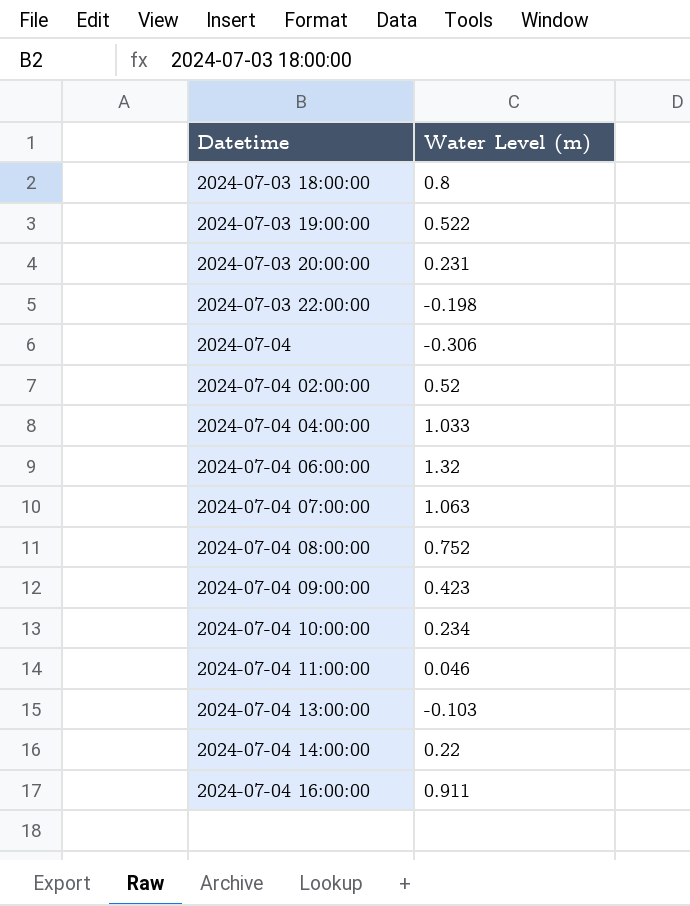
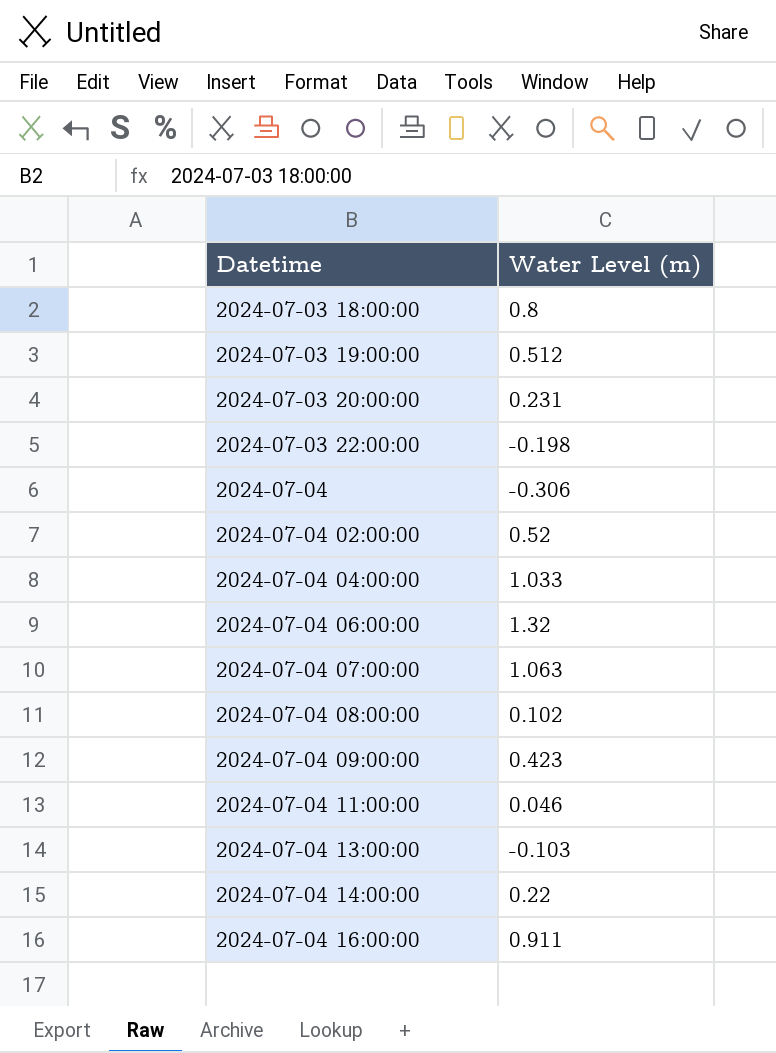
row 2024-07-04 10:00:00: 0.234 -> none
2024-07-03 19:00:00 | Water Level (m): 0.522 -> 0.512
2024-07-04 08:00:00 | Water Level (m): 0.752 -> 0.102

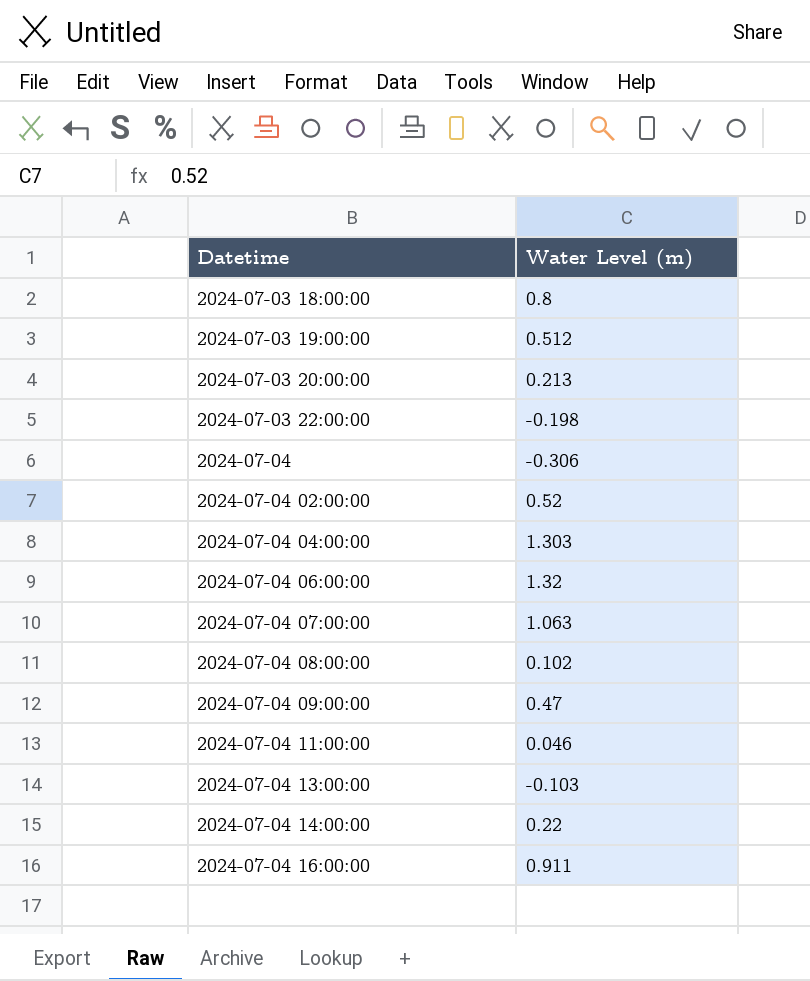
2024-07-03 20:00:00 | Water Level (m): 0.231 -> 0.213
2024-07-04 04:00:00 | Water Level (m): 1.033 -> 1.303
2024-07-04 09:00:00 | Water Level (m): 0.423 -> 0.47

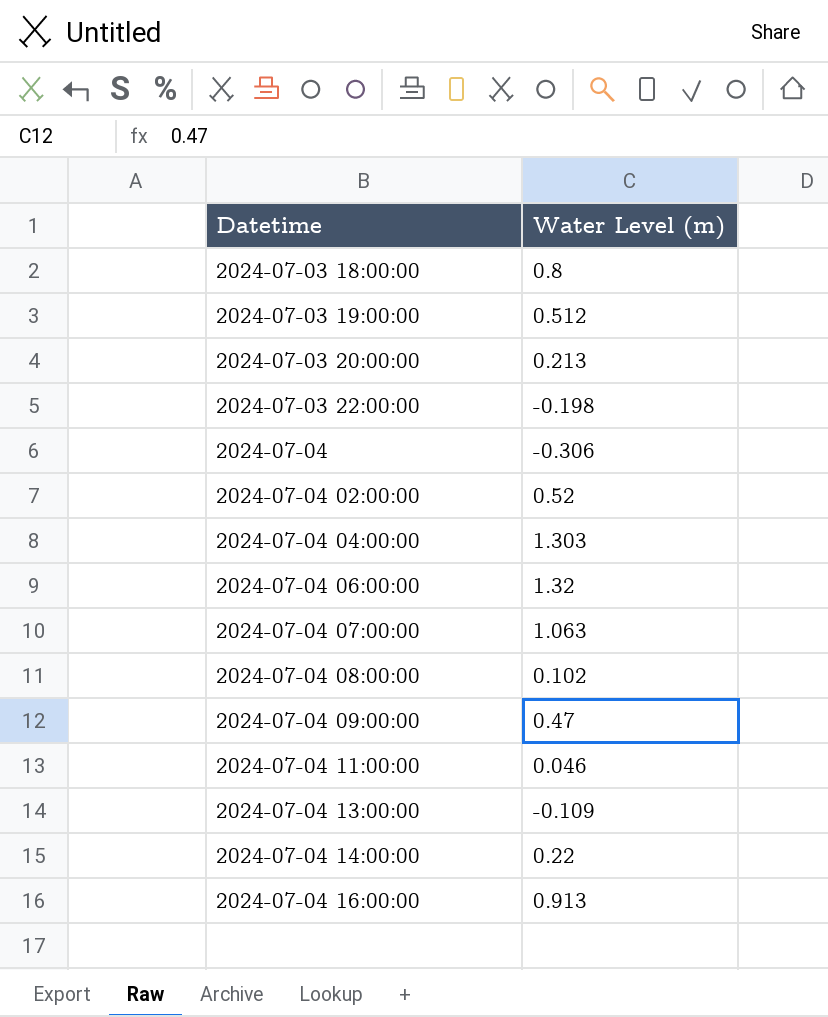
2024-07-04 13:00:00 | Water Level (m): -0.103 -> -0.109
2024-07-04 16:00:00 | Water Level (m): 0.911 -> 0.913

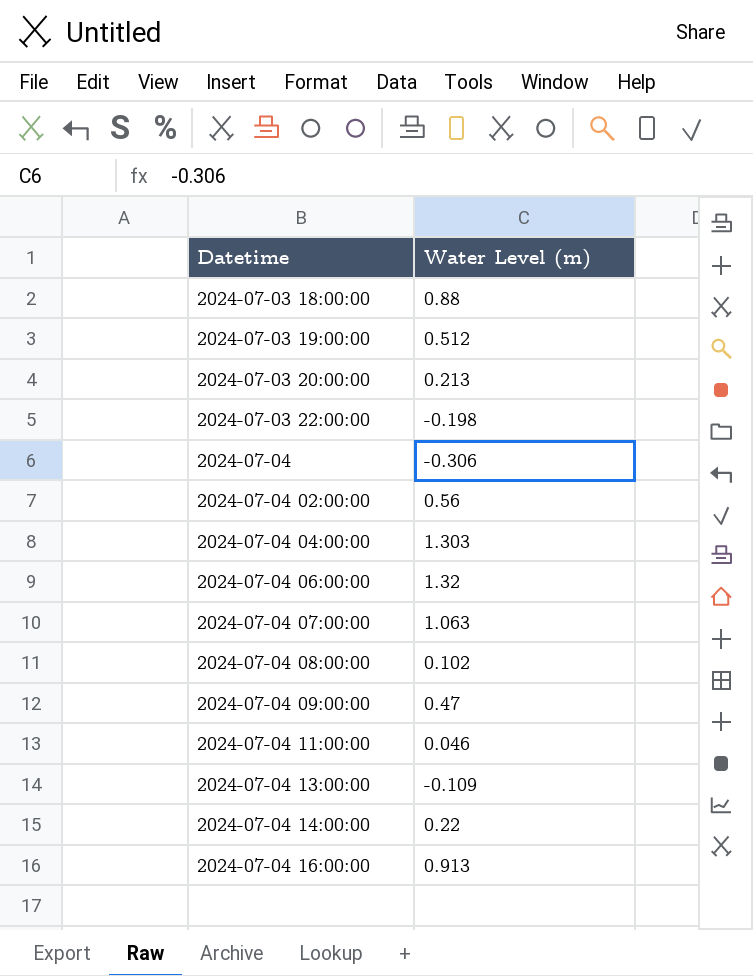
2024-07-03 18:00:00 | Water Level (m): 0.8 -> 0.88
2024-07-04 02:00:00 | Water Level (m): 0.52 -> 0.56

